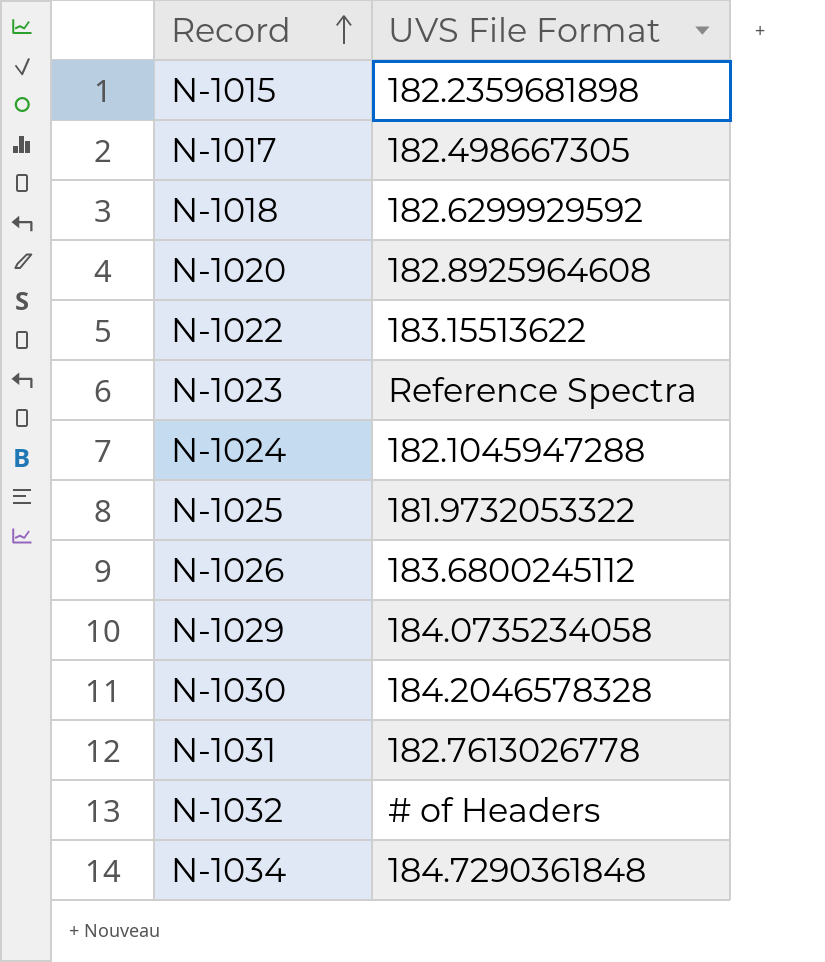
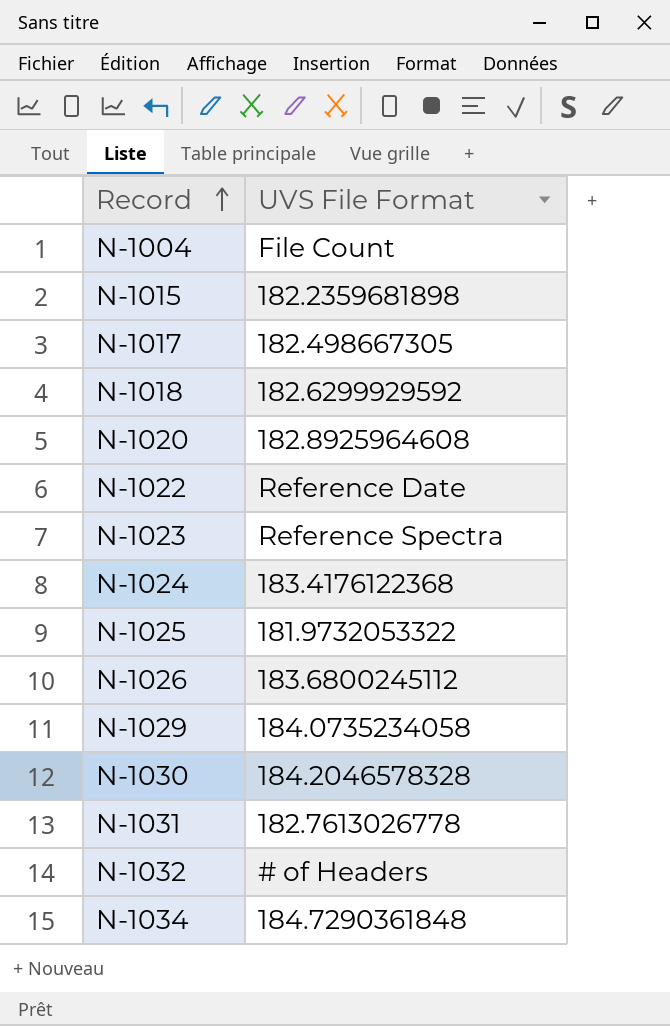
row N-1004: none -> File Count
N-1022 | UVS File Format: 183.15513622 -> Reference Date
N-1024 | UVS File Format: 182.1045947288 -> 183.4176122368

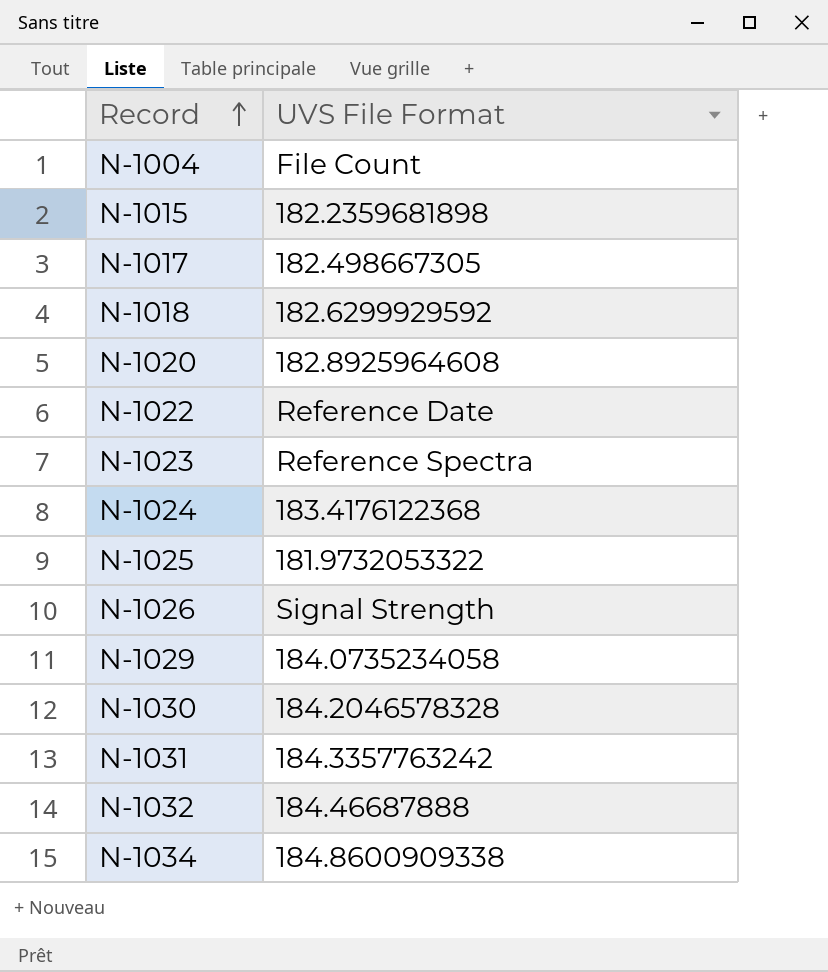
N-1026 | UVS File Format: 183.6800245112 -> Signal Strength
N-1031 | UVS File Format: 182.7613026778 -> 184.3357763242
N-1032 | UVS File Format: # of Headers -> 184.46687888
N-1034 | UVS File Format: 184.7290361848 -> 184.8600909338

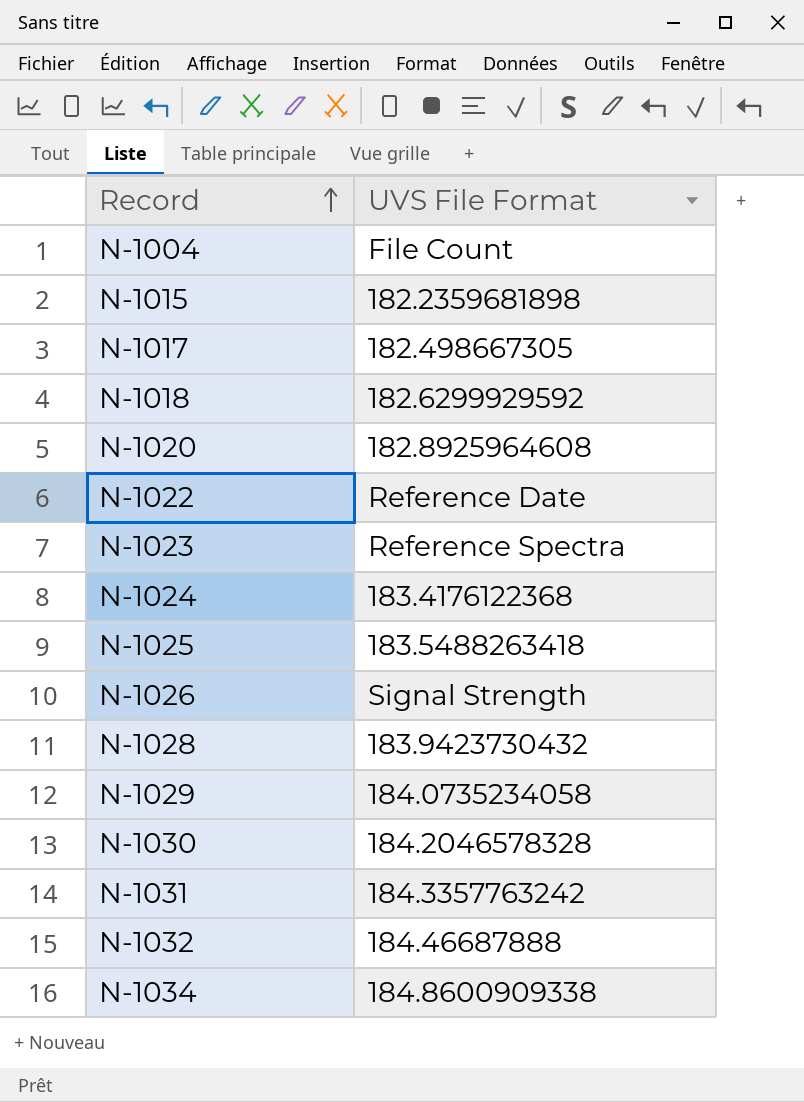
N-1025 | UVS File Format: 181.9732053322 -> 183.5488263418
row N-1028: none -> 183.9423730432

